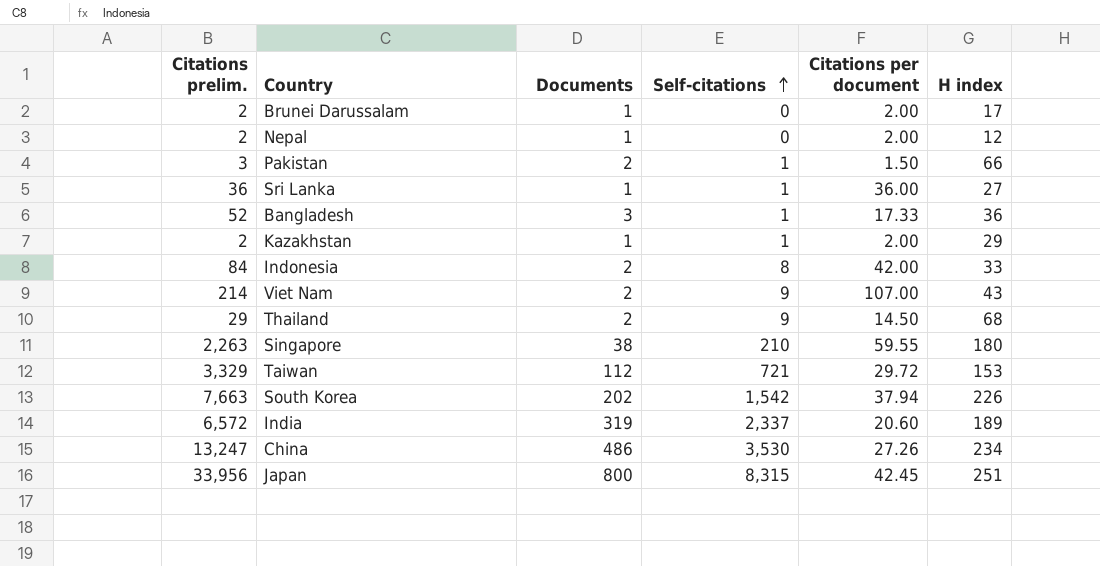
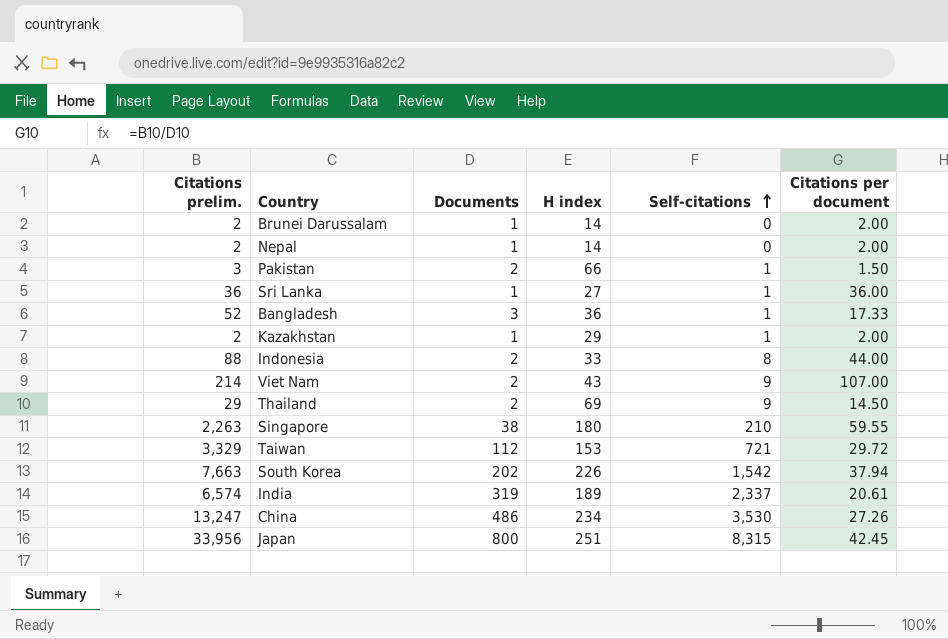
column H index | position: 6 -> 4
Brunei Darussalam | H index: 17 -> 14
Nepal | H index: 12 -> 14
Indonesia | Citations prelim.: 84 -> 88
Indonesia | Citations per document: 42.00 -> 44.00
Thailand | H index: 68 -> 69
India | Citations prelim.: 6,572 -> 6,574
India | Citations per document: 20.60 -> 20.61

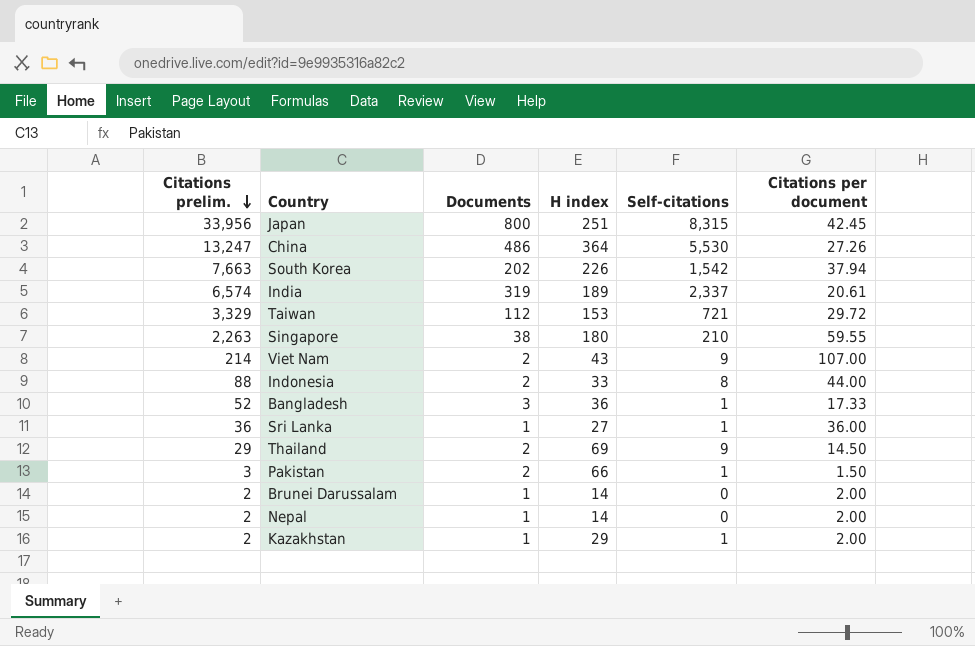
row order: Self-citations ascending -> Citations prelim. descending
China | H index: 234 -> 364
China | Self-citations: 3,530 -> 5,530

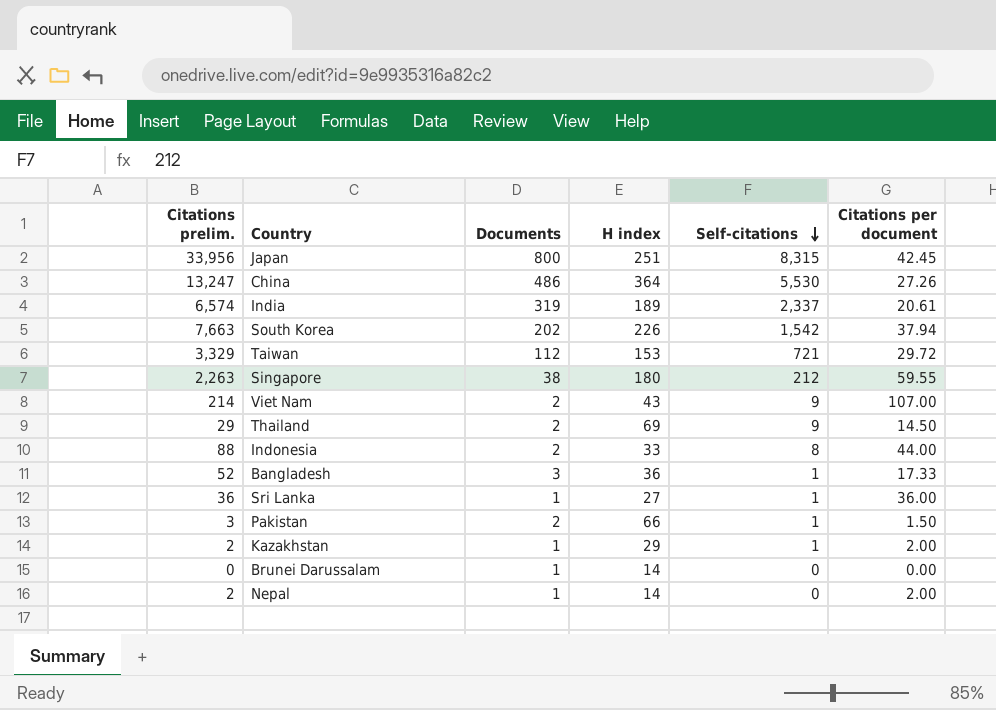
row order: Citations prelim. descending -> Self-citations descending
Singapore | Self-citations: 210 -> 212
Brunei Darussalam | Citations prelim.: 2 -> 0
Brunei Darussalam | Citations per document: 2.00 -> 0.00

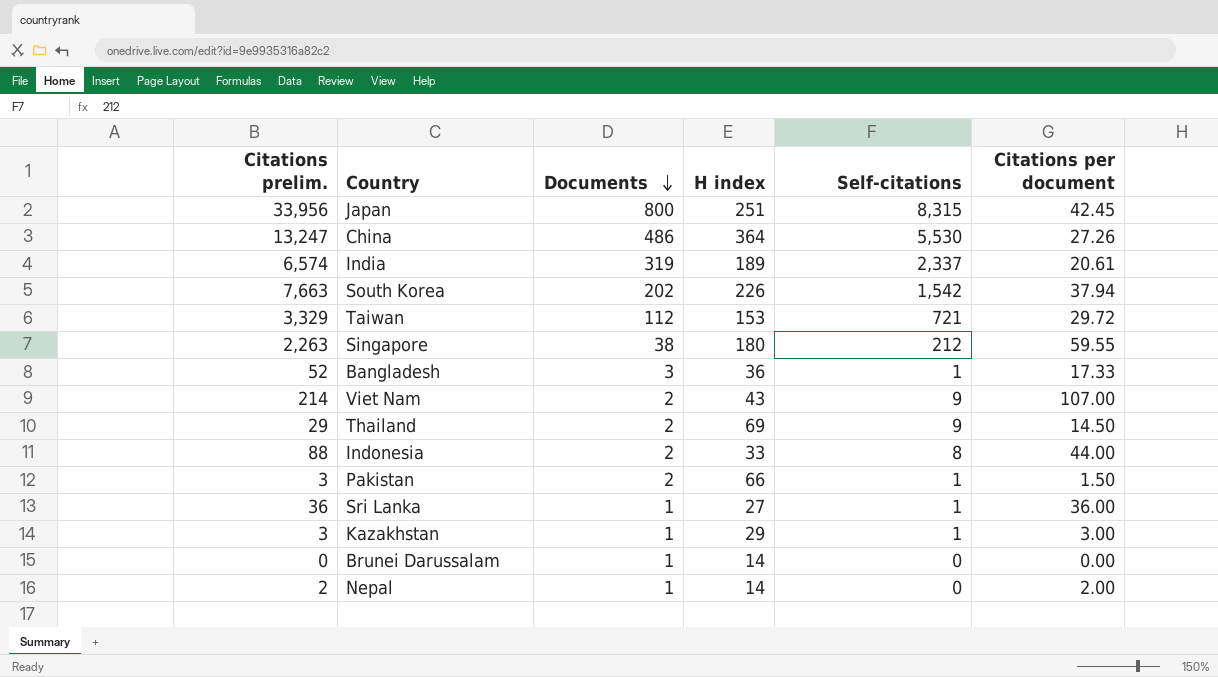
row order: Self-citations descending -> Documents descending
Kazakhstan | Citations prelim.: 2 -> 3
Kazakhstan | Citations per document: 2.00 -> 3.00

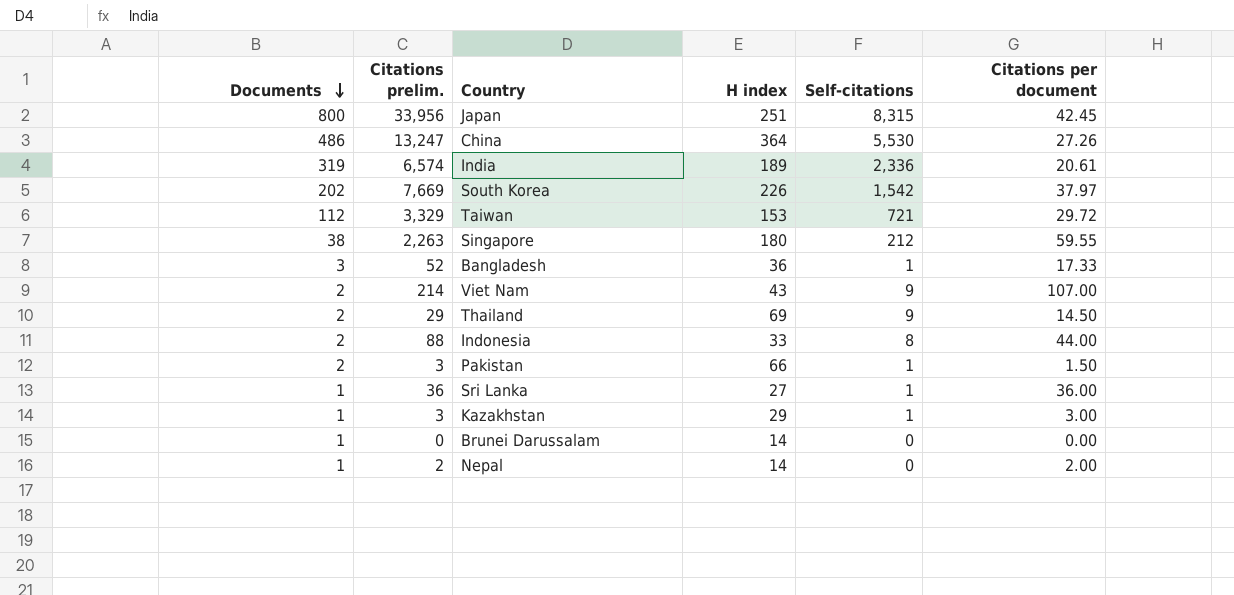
column Documents | position: 3 -> 1
India | Self-citations: 2,337 -> 2,336
South Korea | Citations prelim.: 7,663 -> 7,669
South Korea | Citations per document: 37.94 -> 37.97

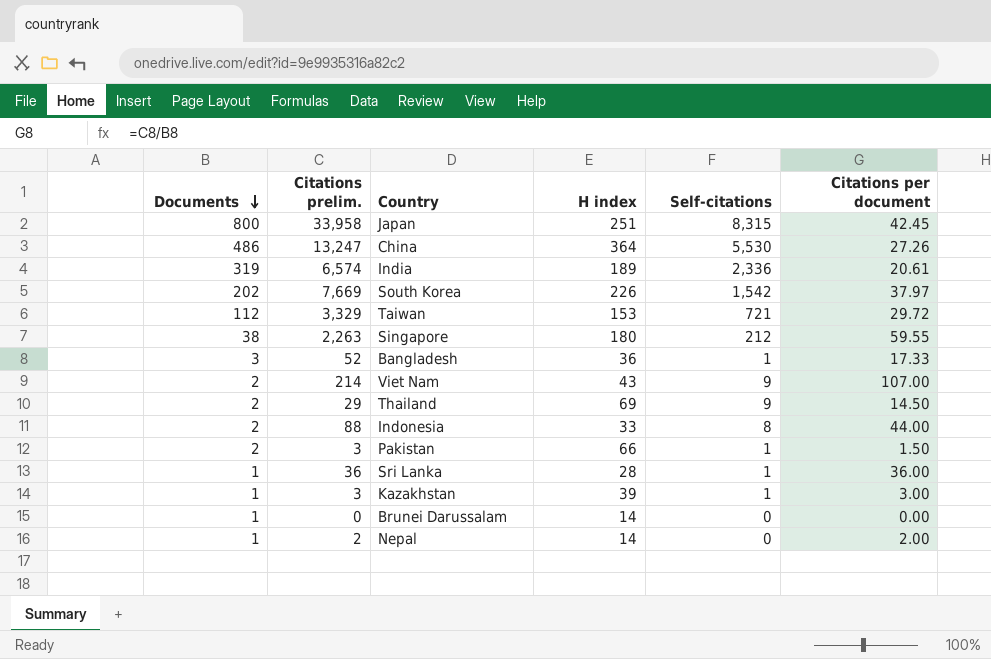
Japan | Citations prelim.: 33,956 -> 33,958
Sri Lanka | H index: 27 -> 28
Kazakhstan | H index: 29 -> 39

